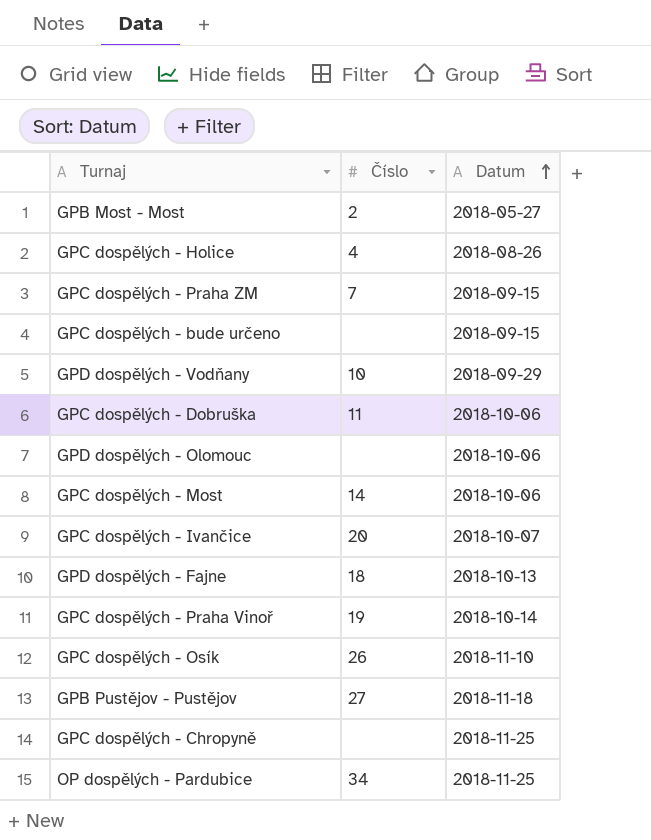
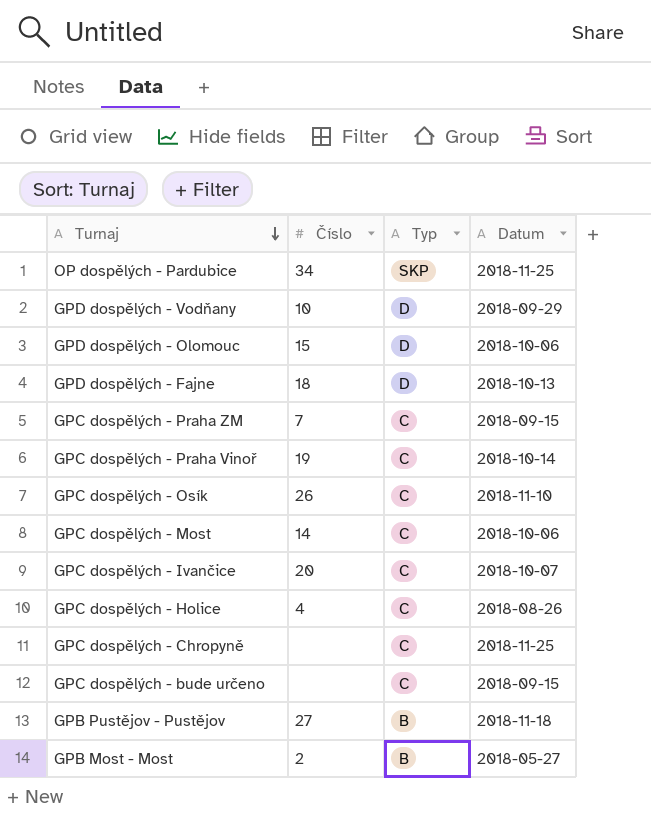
row order: Datum ascending -> Turnaj descending
column Typ | position: none -> 3
row GPC dospělých - Dobruška: 11 | 2018-10-06 -> none
GPD dospělých - Olomouc | Číslo: none -> 15

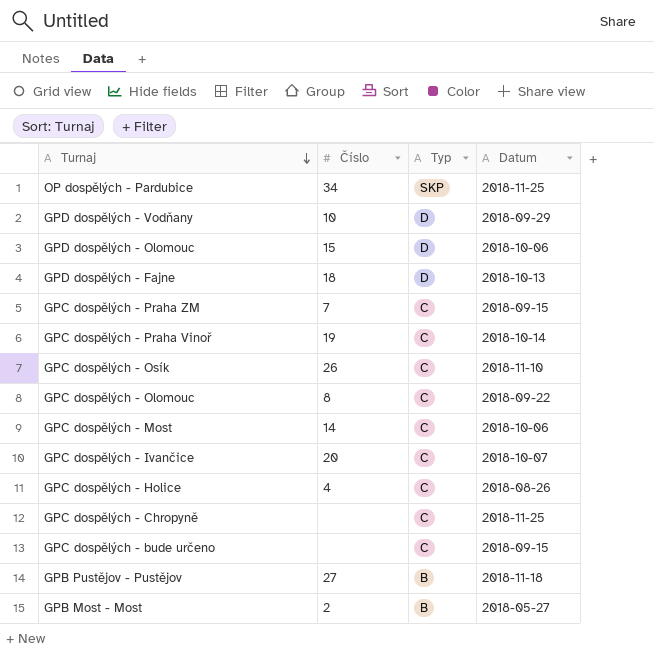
row GPC dospělých - Olomouc: none -> 8 | C | 2018-09-22

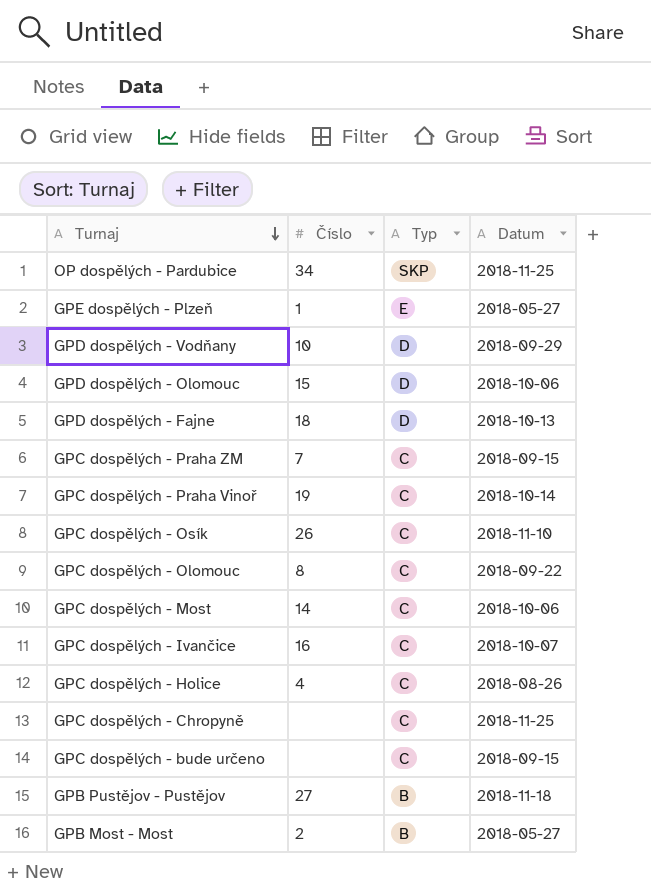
row GPE dospělých - Plzeň: none -> 1 | E | 2018-05-27
GPC dospělých - Ivančice | Číslo: 20 -> 16

